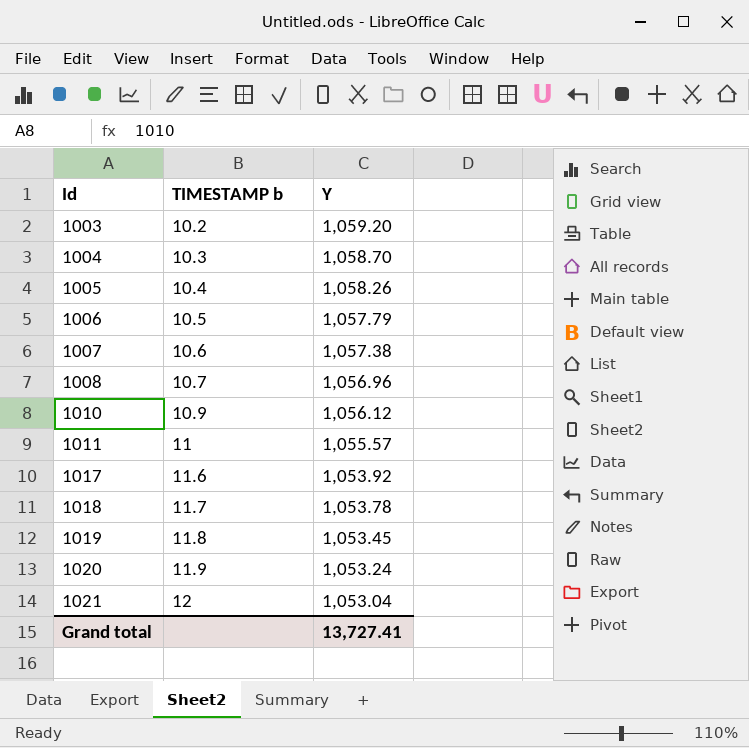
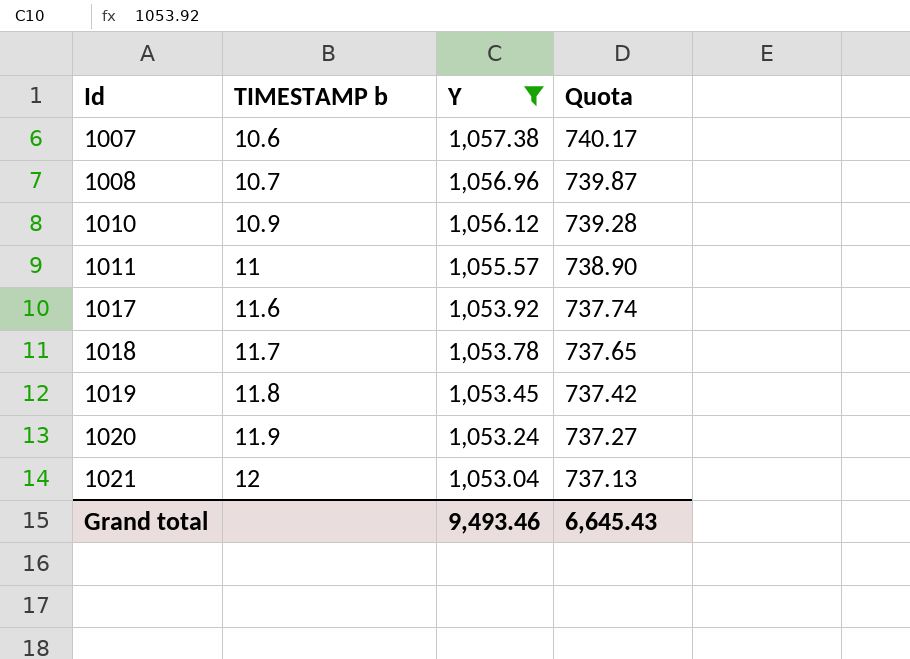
filter: none -> Y <= 1,057.38
column Quota | formula: none -> [Y] * 0.7
Grand total | Y: 13,727.41 -> 9,493.46

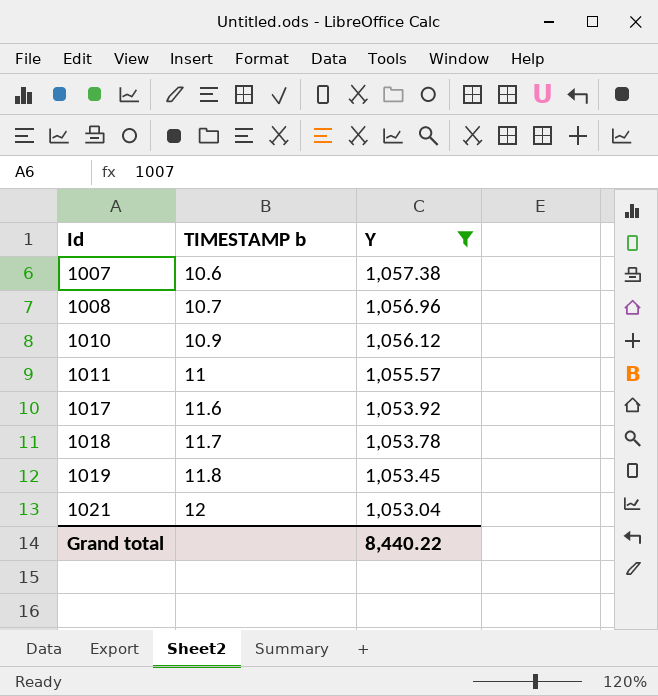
column Quota | formula: [Y] * 0.7 -> none
row 1020: 11.9 | 1,053.24 | 737.27 -> none
Grand total | Y: 9,493.46 -> 8,440.22

